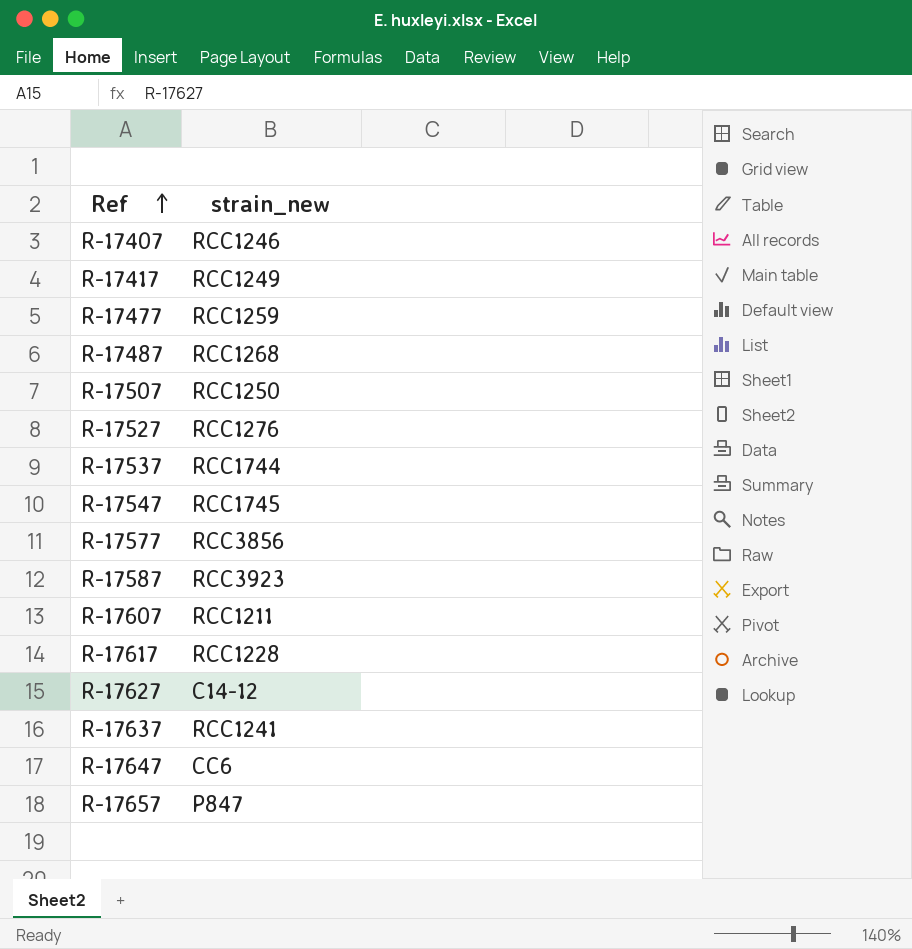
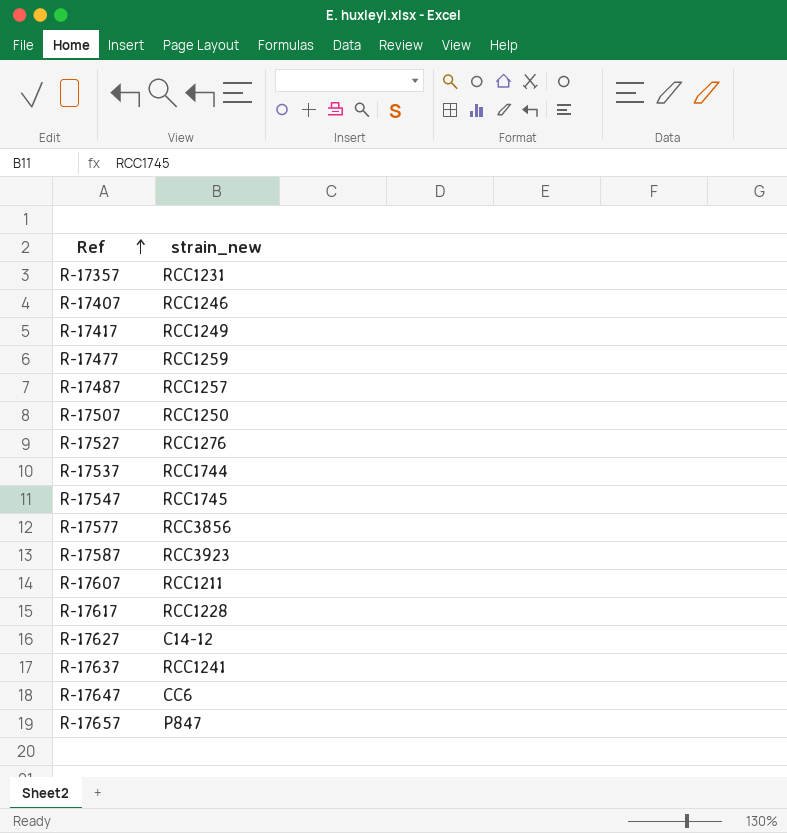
row R-17357: none -> RCC1231
R-17487 | strain_new: RCC1268 -> RCC1257

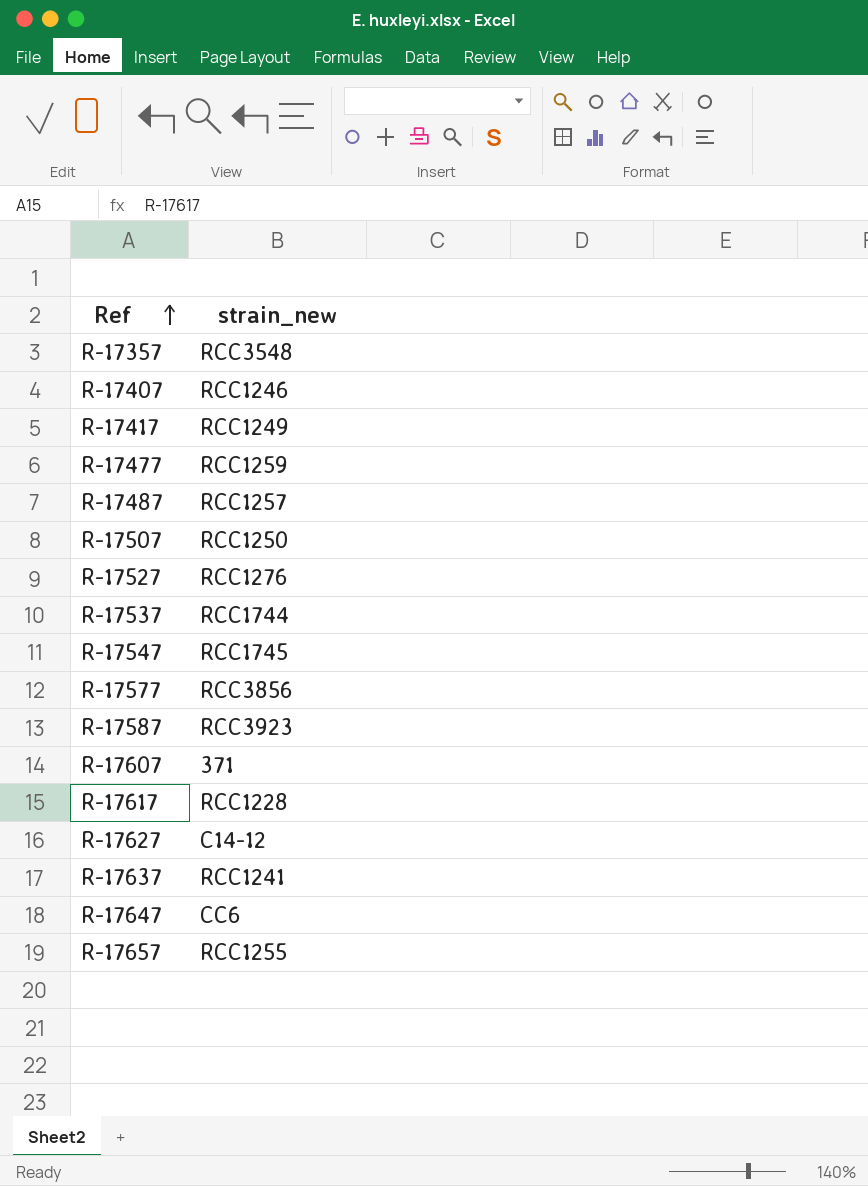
R-17357 | strain_new: RCC1231 -> RCC3548
R-17607 | strain_new: RCC1211 -> 371
R-17657 | strain_new: P847 -> RCC1255

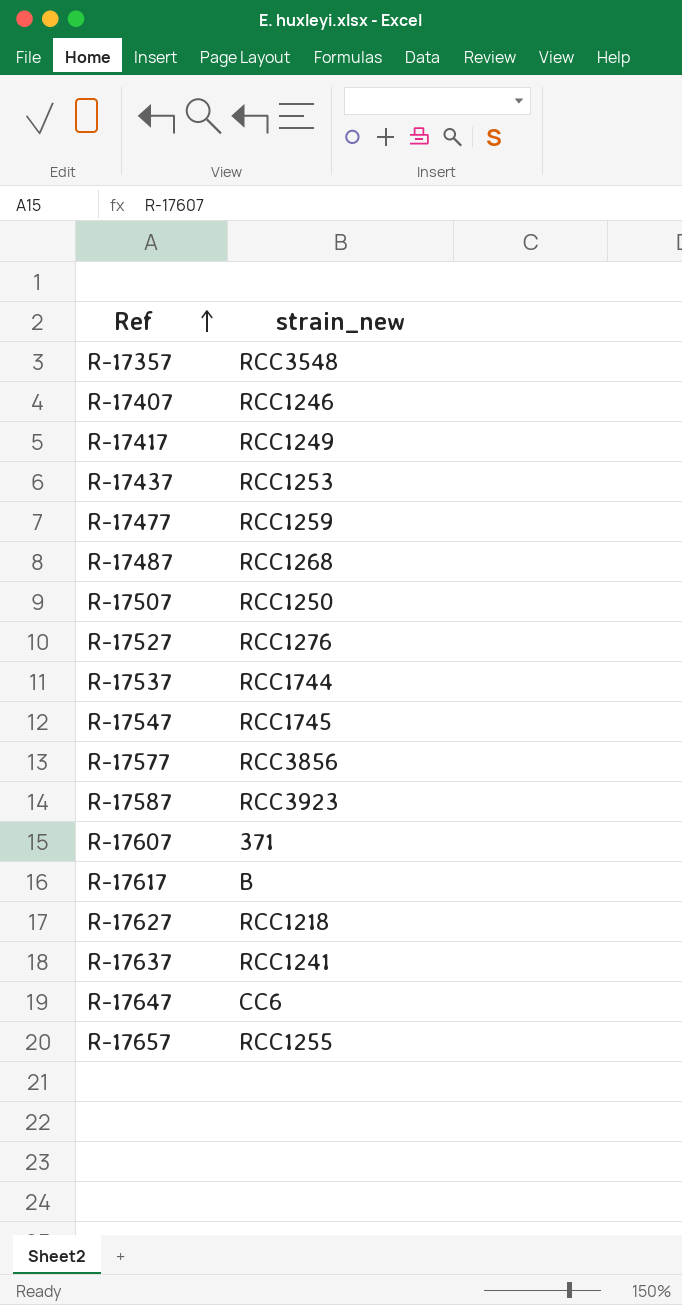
row R-17437: none -> RCC1253
R-17487 | strain_new: RCC1257 -> RCC1268
R-17617 | strain_new: RCC1228 -> B
R-17627 | strain_new: C14-12 -> RCC1218

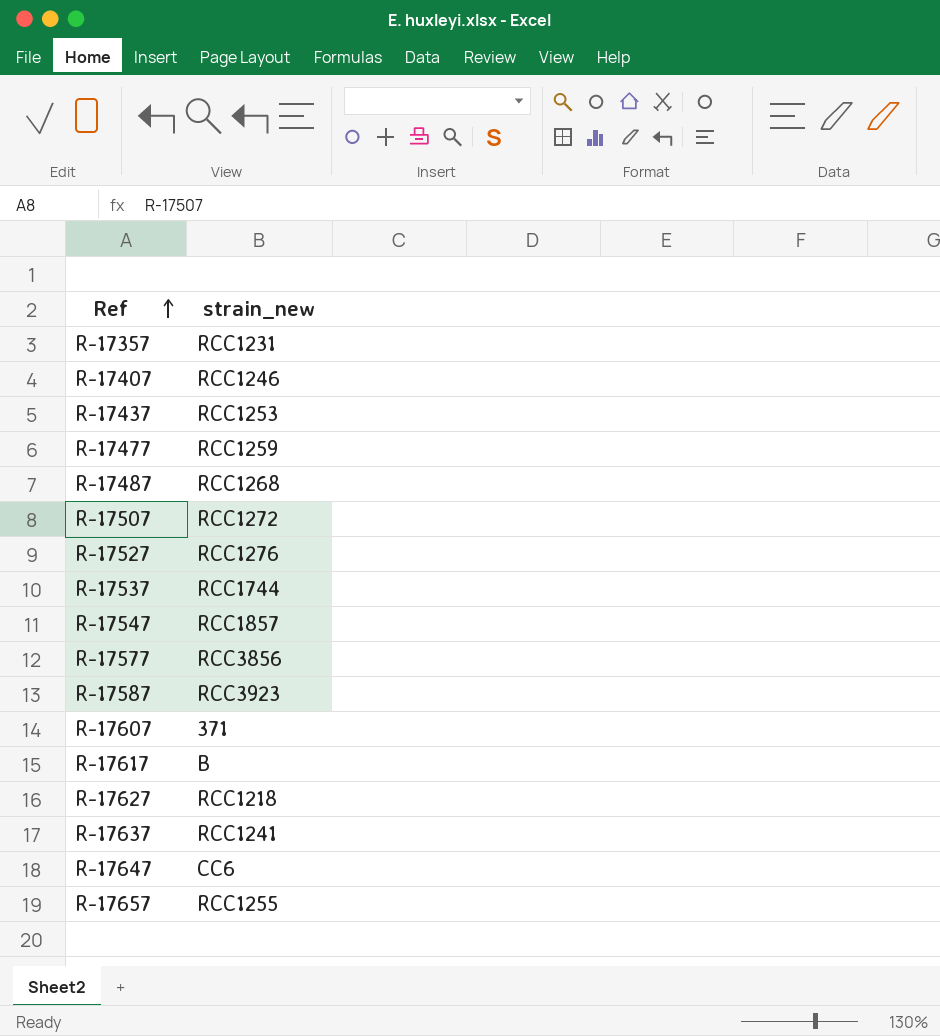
row R-17417: RCC1249 -> none
R-17357 | strain_new: RCC3548 -> RCC1231
R-17507 | strain_new: RCC1250 -> RCC1272
R-17547 | strain_new: RCC1745 -> RCC1857

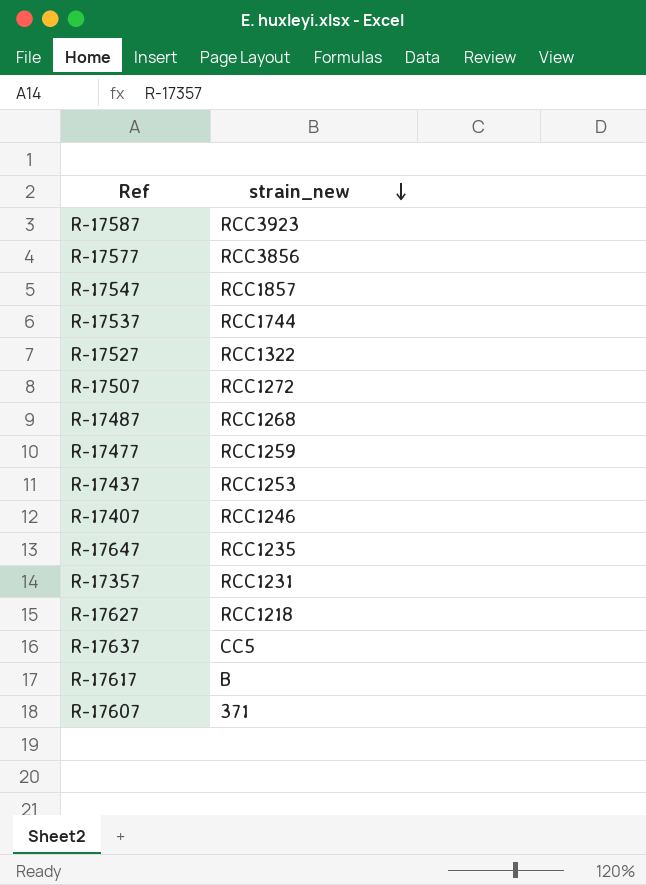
row order: Ref ascending -> strain_new descending
row R-17657: RCC1255 -> none
R-17527 | strain_new: RCC1276 -> RCC1322
R-17647 | strain_new: CC6 -> RCC1235
R-17637 | strain_new: RCC1241 -> CC5

